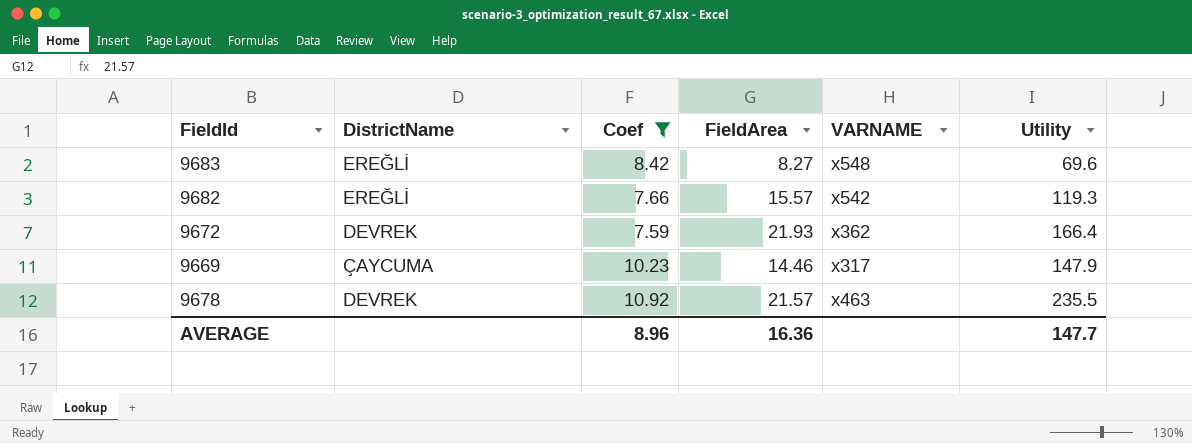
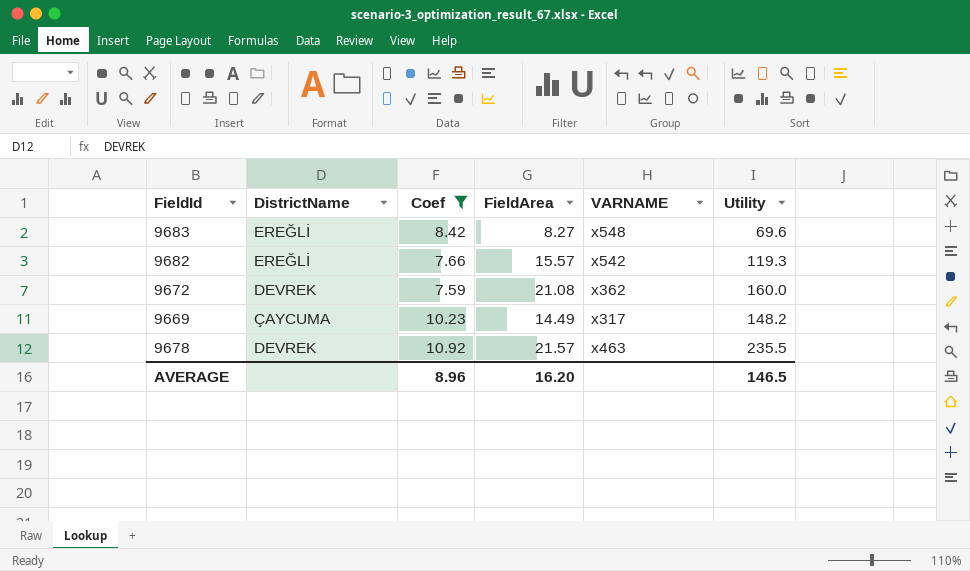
9672 | FieldArea: 21.93 -> 21.08
9672 | Utility: 166.4 -> 160.0
9669 | FieldArea: 14.46 -> 14.49
9669 | Utility: 147.9 -> 148.2
AVERAGE | FieldArea: 16.36 -> 16.20
AVERAGE | Utility: 147.7 -> 146.5

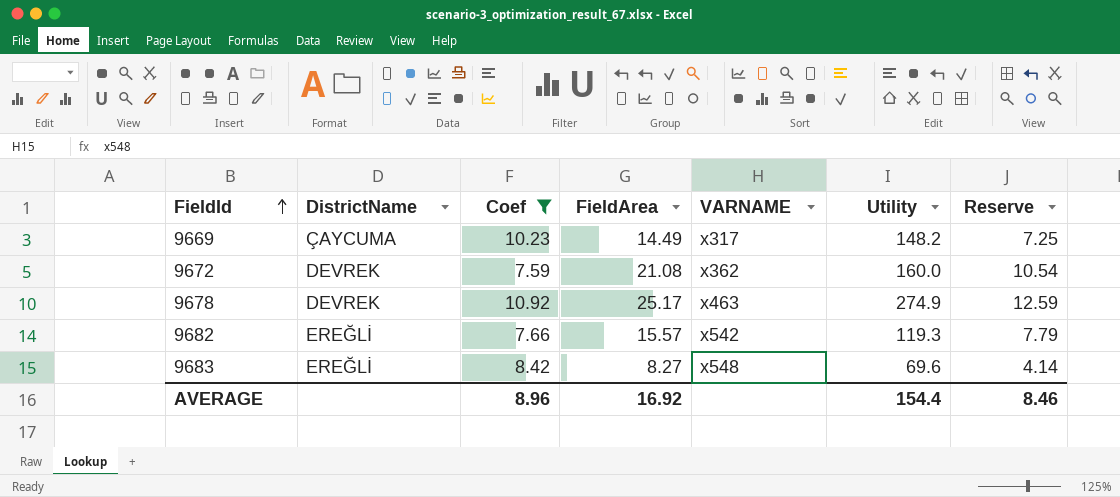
row order: none -> FieldId ascending
column Reserve | formula: none -> [FieldArea] * 0.5
9678 | FieldArea: 21.57 -> 25.17
9678 | Utility: 235.5 -> 274.9
AVERAGE | FieldArea: 16.20 -> 16.92
AVERAGE | Utility: 146.5 -> 154.4

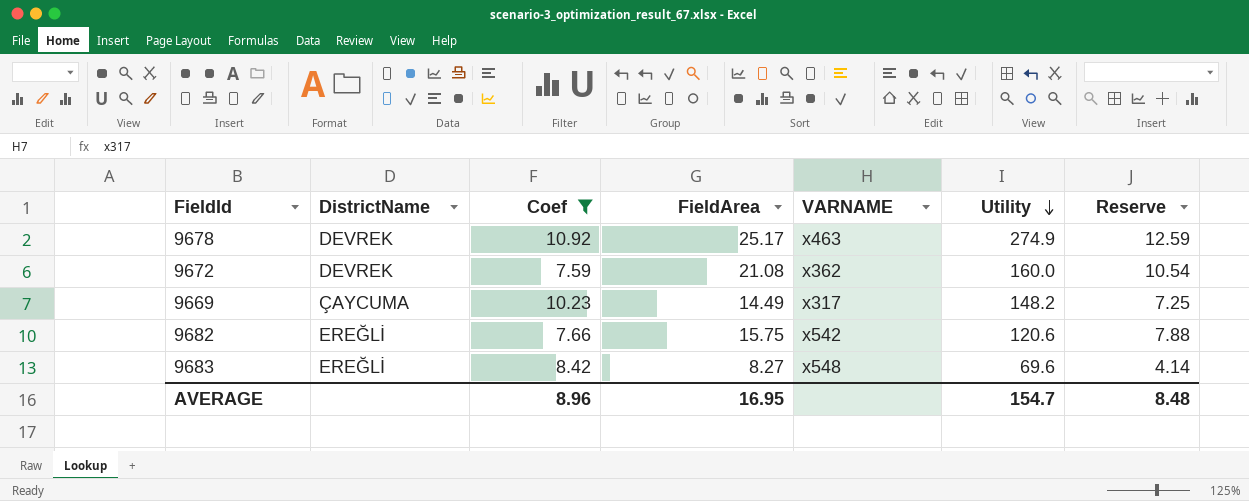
row order: FieldId ascending -> Utility descending
9682 | FieldArea: 15.57 -> 15.75
9682 | Utility: 119.3 -> 120.6
9682 | Reserve: 7.79 -> 7.88
AVERAGE | FieldArea: 16.92 -> 16.95
AVERAGE | Utility: 154.4 -> 154.7
AVERAGE | Reserve: 8.46 -> 8.48

